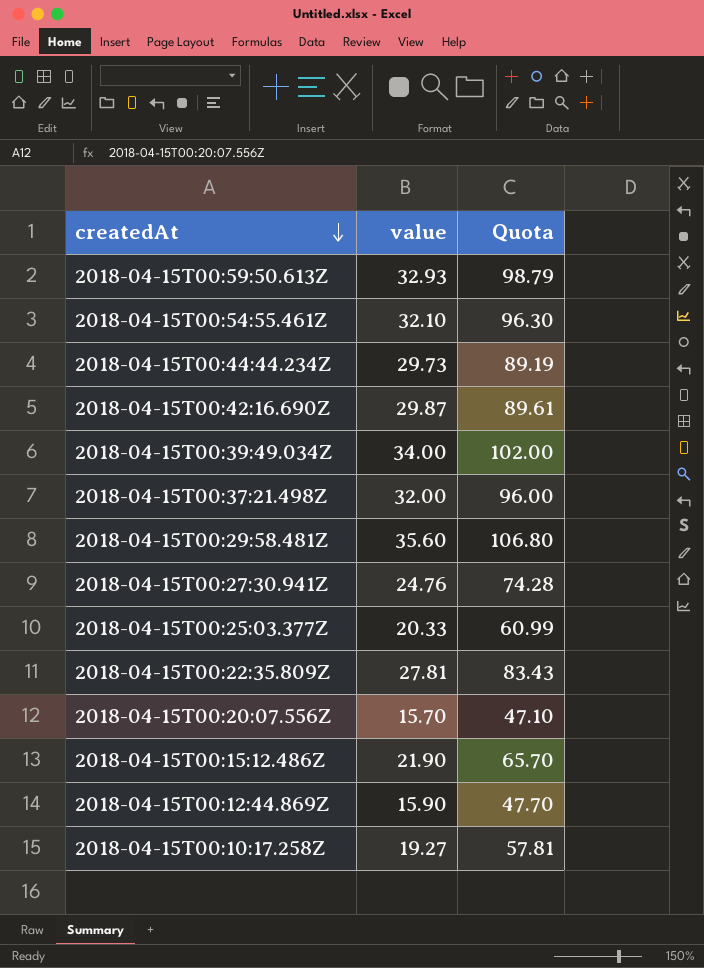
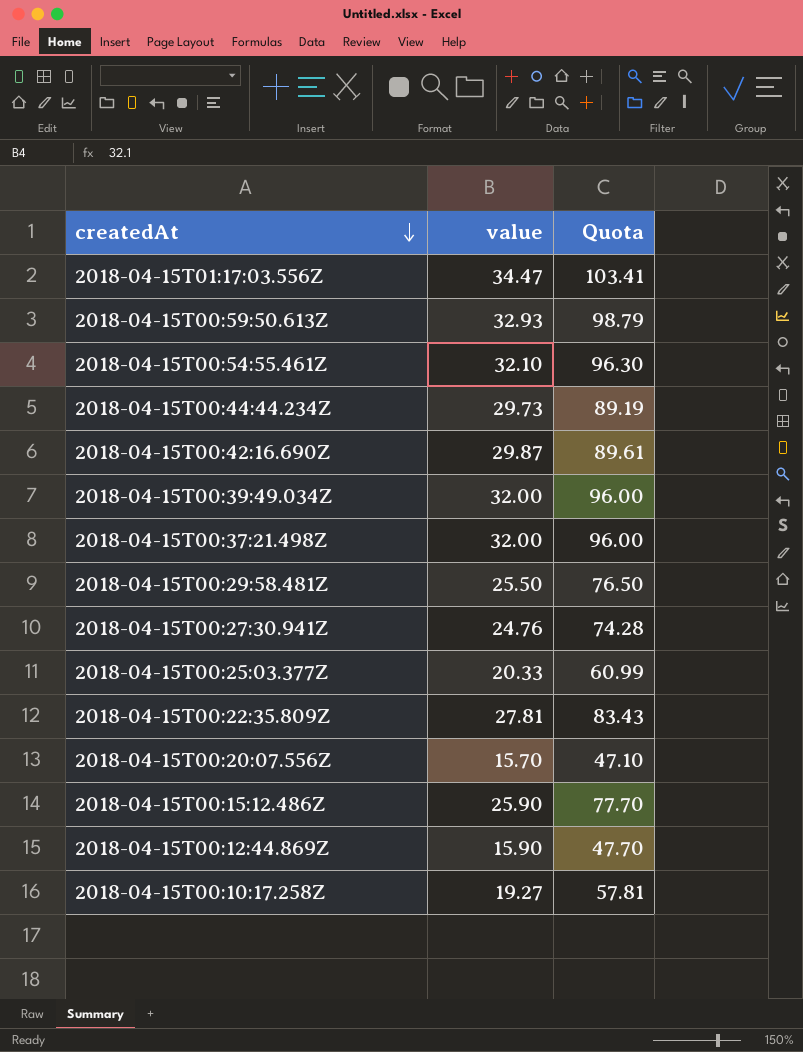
row 2018-04-15T01:17:03.556Z: none -> 34.47 | 103.41
2018-04-15T00:39:49.034Z | value: 34.00 -> 32.00
2018-04-15T00:39:49.034Z | Quota: 102.00 -> 96.00
2018-04-15T00:29:58.481Z | value: 35.60 -> 25.50
2018-04-15T00:29:58.481Z | Quota: 106.80 -> 76.50
2018-04-15T00:15:12.486Z | value: 21.90 -> 25.90
2018-04-15T00:15:12.486Z | Quota: 65.70 -> 77.70

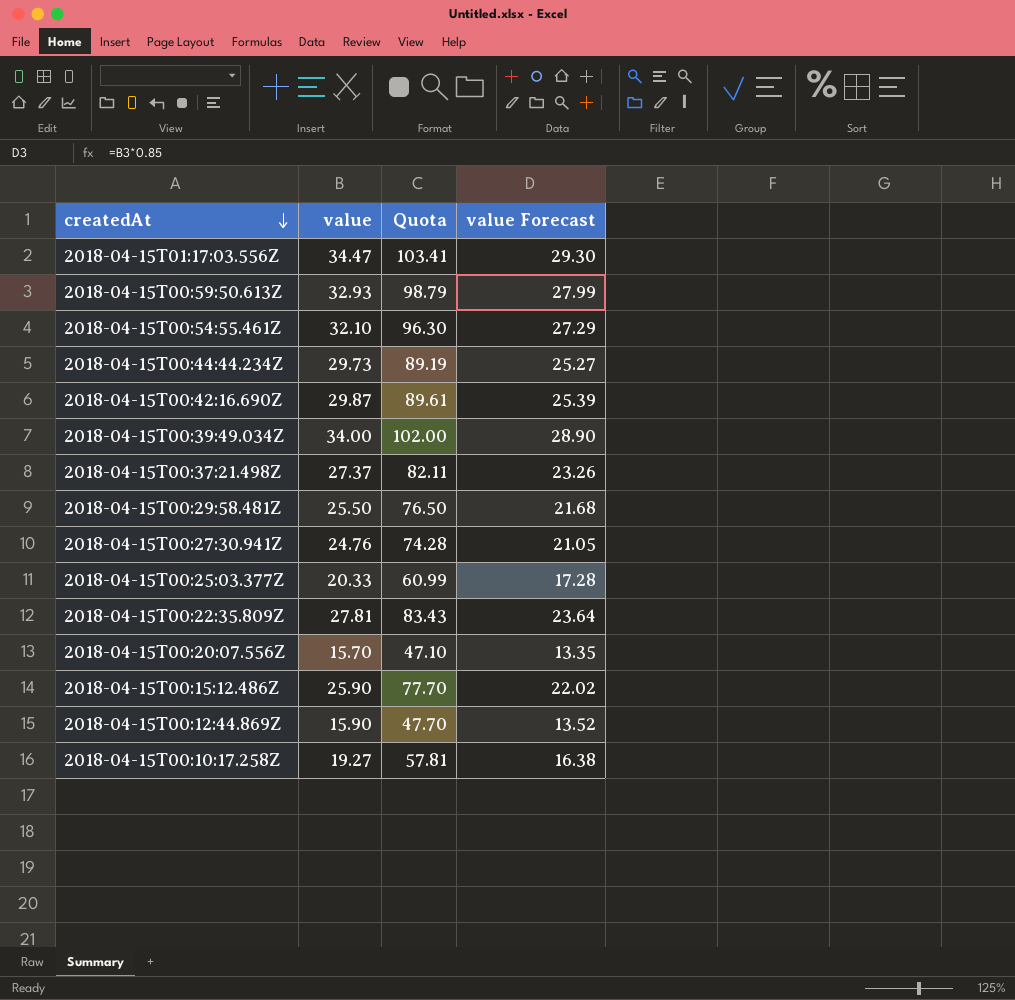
column value Forecast | formula: none -> [value] * 0.85
2018-04-15T00:39:49.034Z | value: 32.00 -> 34.00
2018-04-15T00:39:49.034Z | Quota: 96.00 -> 102.00
2018-04-15T00:37:21.498Z | value: 32.00 -> 27.37
2018-04-15T00:37:21.498Z | Quota: 96.00 -> 82.11

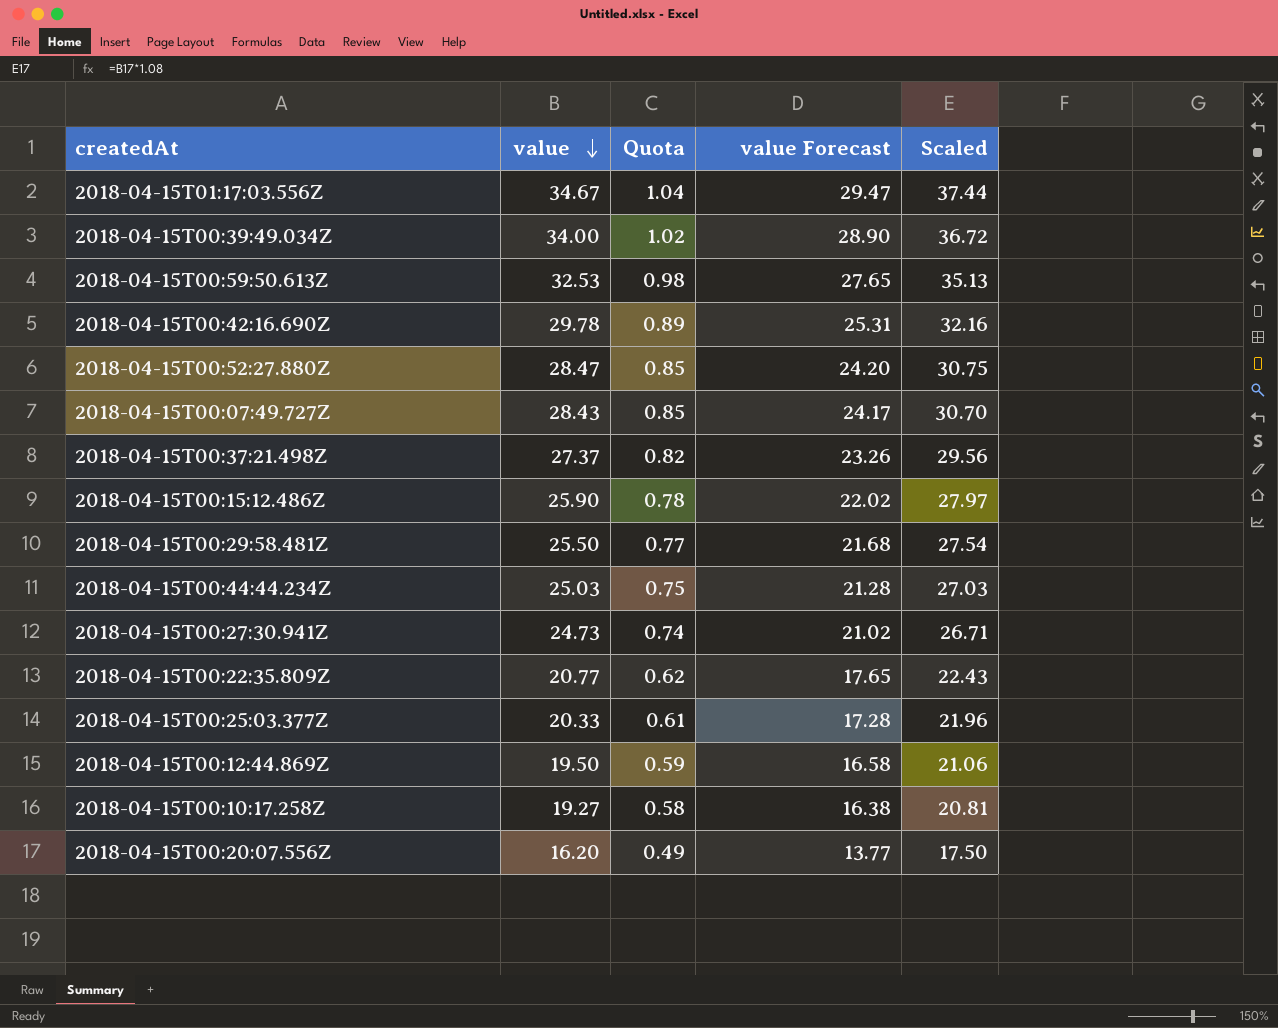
row order: createdAt descending -> value descending
column Quota | formula: [value] * 3 -> [value] * 0.03
column Scaled | formula: none -> [value] * 1.08
row 2018-04-15T00:54:55.461Z: 32.10 | 96.30 | 27.29 -> none
2018-04-15T01:17:03.556Z | value: 34.47 -> 34.67
2018-04-15T01:17:03.556Z | value Forecast: 29.30 -> 29.47
2018-04-15T00:59:50.613Z | value: 32.93 -> 32.53
2018-04-15T00:59:50.613Z | value Forecast: 27.99 -> 27.65
2018-04-15T00:42:16.690Z | value: 29.87 -> 29.78
2018-04-15T00:42:16.690Z | value Forecast: 25.39 -> 25.31
row 2018-04-15T00:52:27.880Z: none -> 28.47 | 0.85 | 24.20 | 30.75
row 2018-04-15T00:07:49.727Z: none -> 28.43 | 0.85 | 24.17 | 30.70
2018-04-15T00:44:44.234Z | value: 29.73 -> 25.03
2018-04-15T00:44:44.234Z | value Forecast: 25.27 -> 21.28
2018-04-15T00:27:30.941Z | value: 24.76 -> 24.73
2018-04-15T00:27:30.941Z | value Forecast: 21.05 -> 21.02
2018-04-15T00:22:35.809Z | value: 27.81 -> 20.77
2018-04-15T00:22:35.809Z | value Forecast: 23.64 -> 17.65
2018-04-15T00:12:44.869Z | value: 15.90 -> 19.50
2018-04-15T00:12:44.869Z | value Forecast: 13.52 -> 16.58
2018-04-15T00:20:07.556Z | value: 15.70 -> 16.20
2018-04-15T00:20:07.556Z | value Forecast: 13.35 -> 13.77

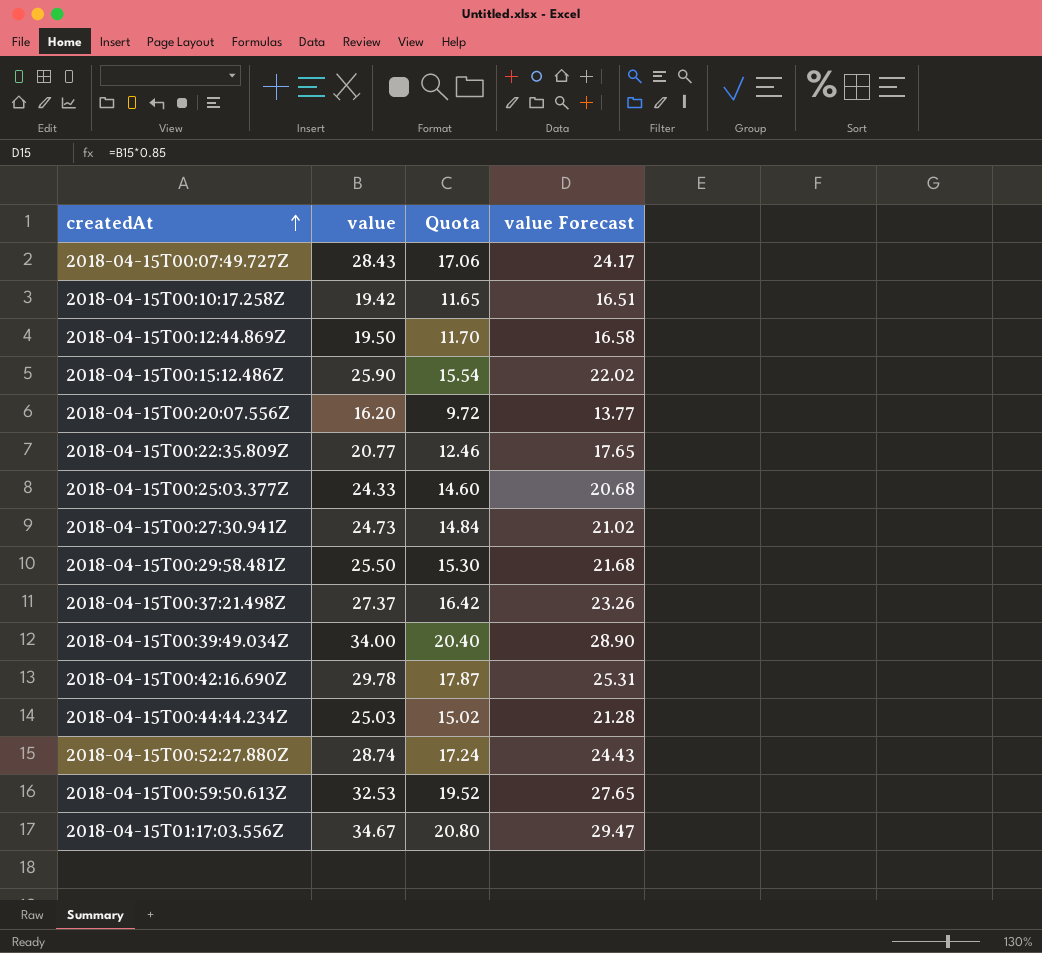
row order: value descending -> createdAt ascending
column Scaled | formula: [value] * 1.08 -> none
column Quota | formula: [value] * 0.03 -> [value] * 0.6
2018-04-15T00:10:17.258Z | value: 19.27 -> 19.42
2018-04-15T00:10:17.258Z | value Forecast: 16.38 -> 16.51
2018-04-15T00:25:03.377Z | value: 20.33 -> 24.33
2018-04-15T00:25:03.377Z | value Forecast: 17.28 -> 20.68
2018-04-15T00:52:27.880Z | value: 28.47 -> 28.74
2018-04-15T00:52:27.880Z | value Forecast: 24.20 -> 24.43

